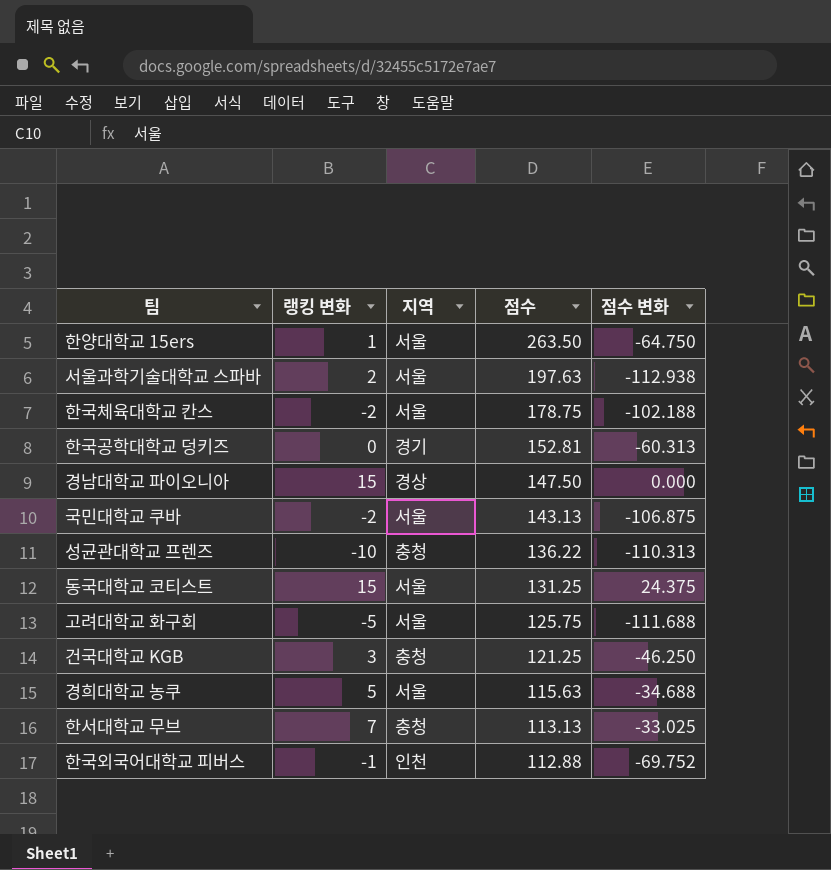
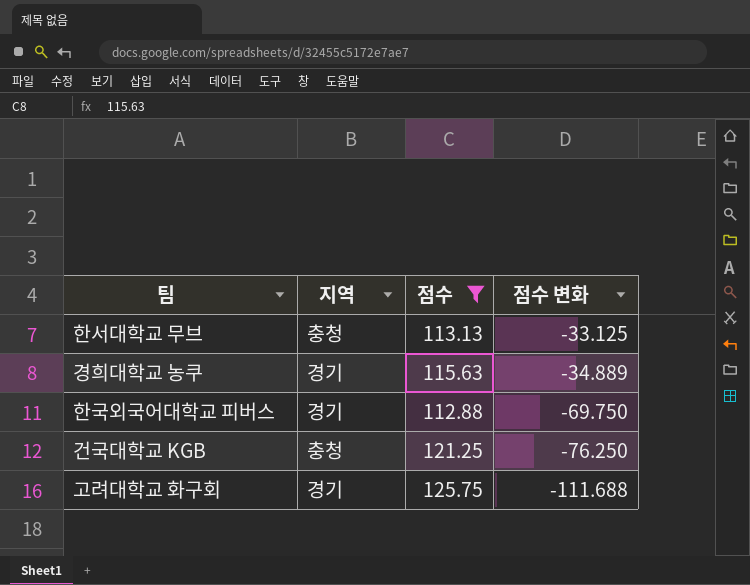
filter: none -> 점수 <= 125.75
row order: 점수 descending -> 점수 변화 descending
column 랭킹 변화 | position: 2 -> none
한서대학교 무브 | 점수 변화: -33.025 -> -33.125
경희대학교 농쿠 | 지역: 서울 -> 경기
경희대학교 농쿠 | 점수 변화: -34.688 -> -34.889
한국외국어대학교 피버스 | 지역: 인천 -> 경기
한국외국어대학교 피버스 | 점수 변화: -69.752 -> -69.750
건국대학교 KGB | 점수 변화: -46.250 -> -76.250
고려대학교 화구회 | 지역: 서울 -> 경기

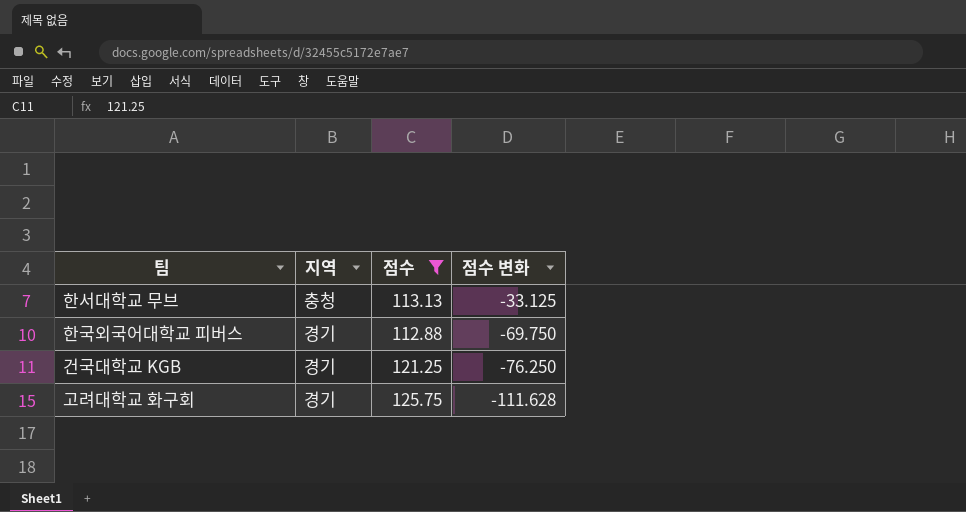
row 경희대학교 농쿠: 경기 | 115.63 | -34.889 -> none
건국대학교 KGB | 지역: 충청 -> 경기
고려대학교 화구회 | 점수 변화: -111.688 -> -111.628

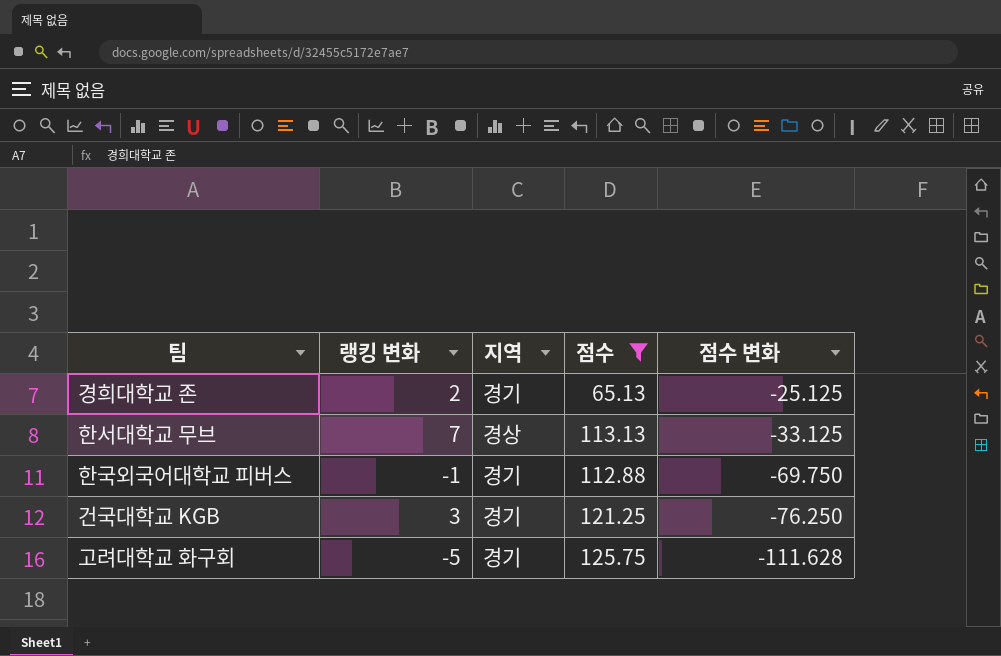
column 랭킹 변화 | position: none -> 2
row 경희대학교 존: none -> 2 | 경기 | 65.13 | -25.125
한서대학교 무브 | 지역: 충청 -> 경상

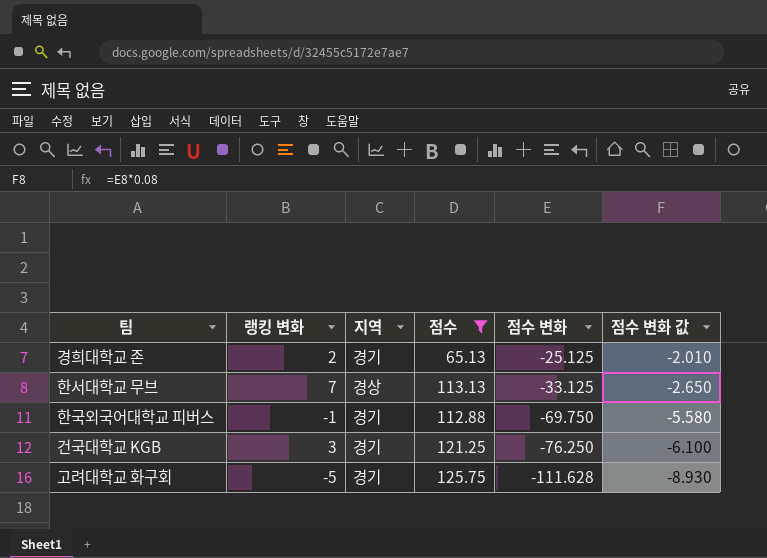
column 점수 변화 값 | formula: none -> [점수 변화] * 0.08

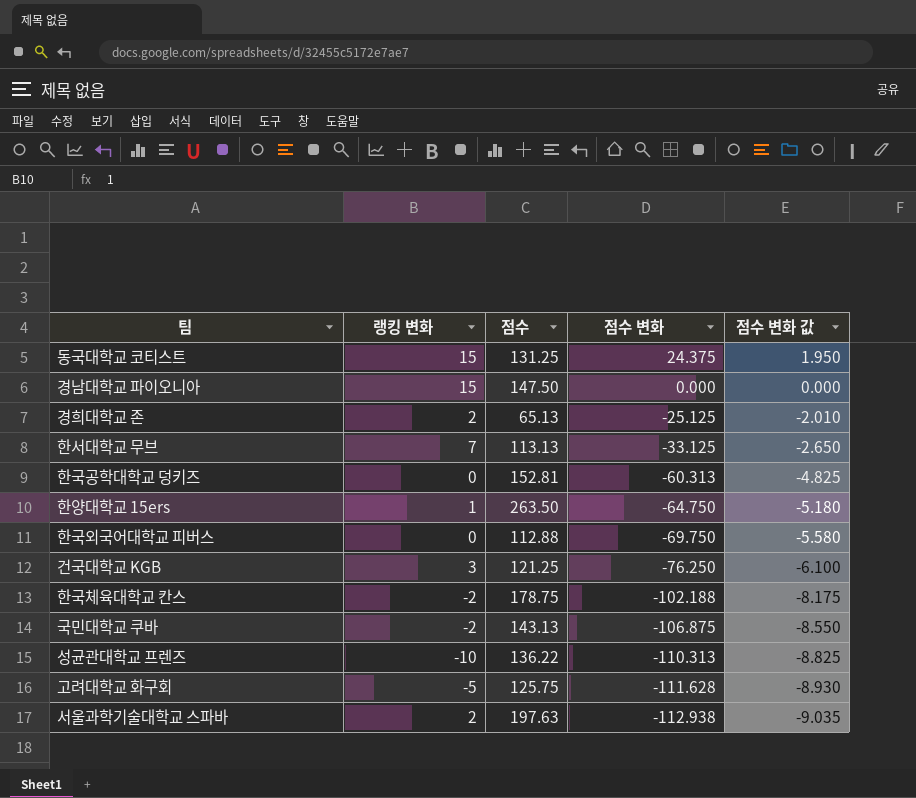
filter: 점수 <= 125.75 -> none
column 지역 | position: 3 -> none
한국외국어대학교 피버스 | 랭킹 변화: -1 -> 0

